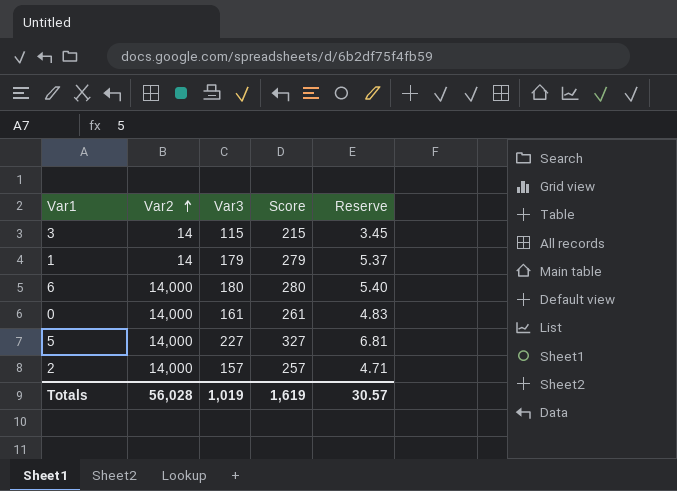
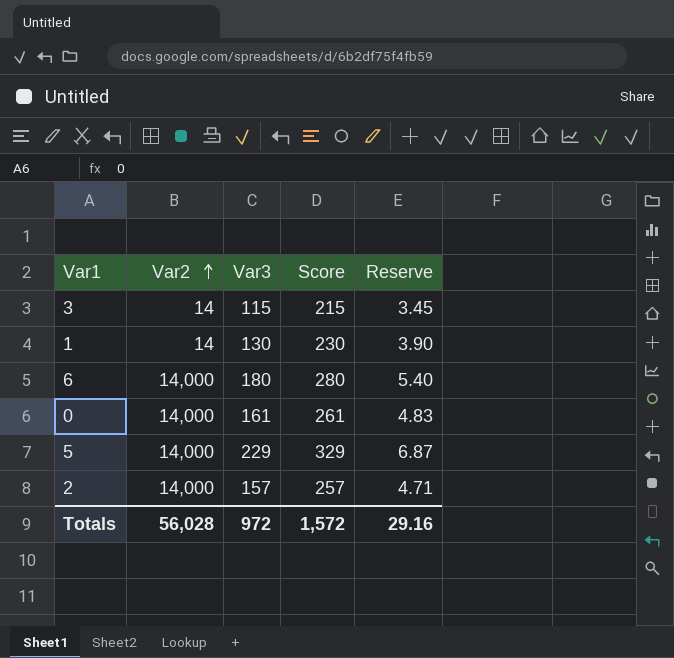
1 | Var3: 179 -> 130
1 | Score: 279 -> 230
1 | Reserve: 5.37 -> 3.90
5 | Var3: 227 -> 229
5 | Score: 327 -> 329
5 | Reserve: 6.81 -> 6.87
Totals | Var3: 1,019 -> 972
Totals | Score: 1,619 -> 1,572
Totals | Reserve: 30.57 -> 29.16

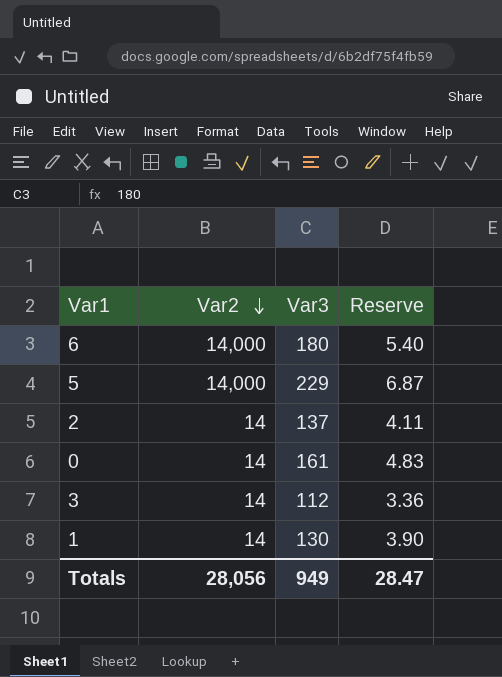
row order: Var2 ascending -> Var2 descending
column Score | formula: [Var3] + 100 -> none
2 | Var2: 14,000 -> 14
2 | Var3: 157 -> 137
2 | Reserve: 4.71 -> 4.11
0 | Var2: 14,000 -> 14
3 | Var3: 115 -> 112
3 | Reserve: 3.45 -> 3.36
Totals | Var2: 56,028 -> 28,056
Totals | Var3: 972 -> 949
Totals | Reserve: 29.16 -> 28.47

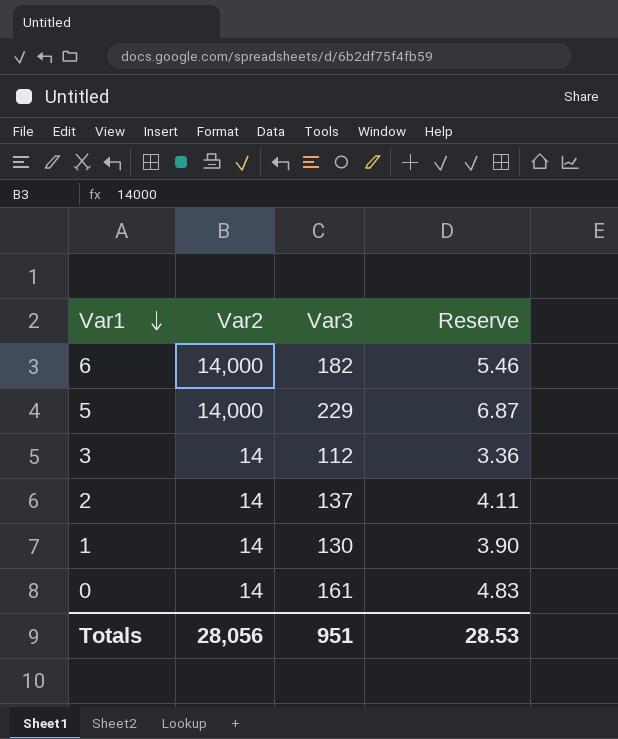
row order: Var2 descending -> Var1 descending
6 | Var3: 180 -> 182
6 | Reserve: 5.40 -> 5.46
Totals | Var3: 949 -> 951
Totals | Reserve: 28.47 -> 28.53

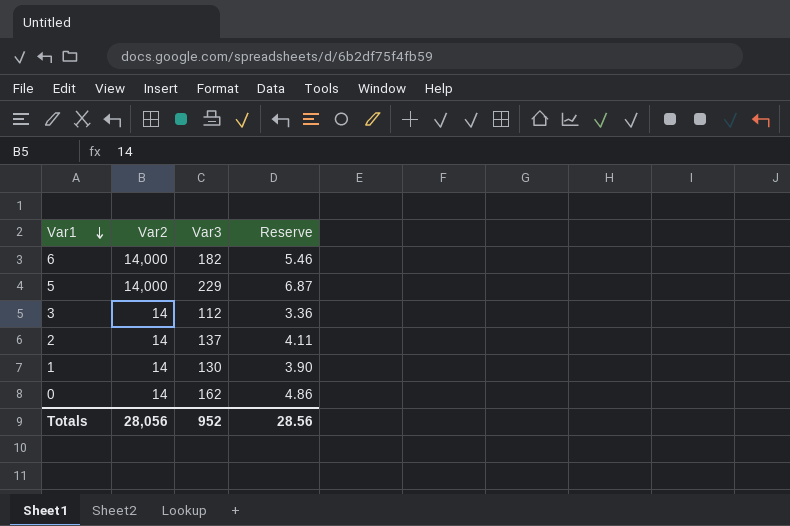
0 | Var3: 161 -> 162
0 | Reserve: 4.83 -> 4.86
Totals | Var3: 951 -> 952
Totals | Reserve: 28.53 -> 28.56

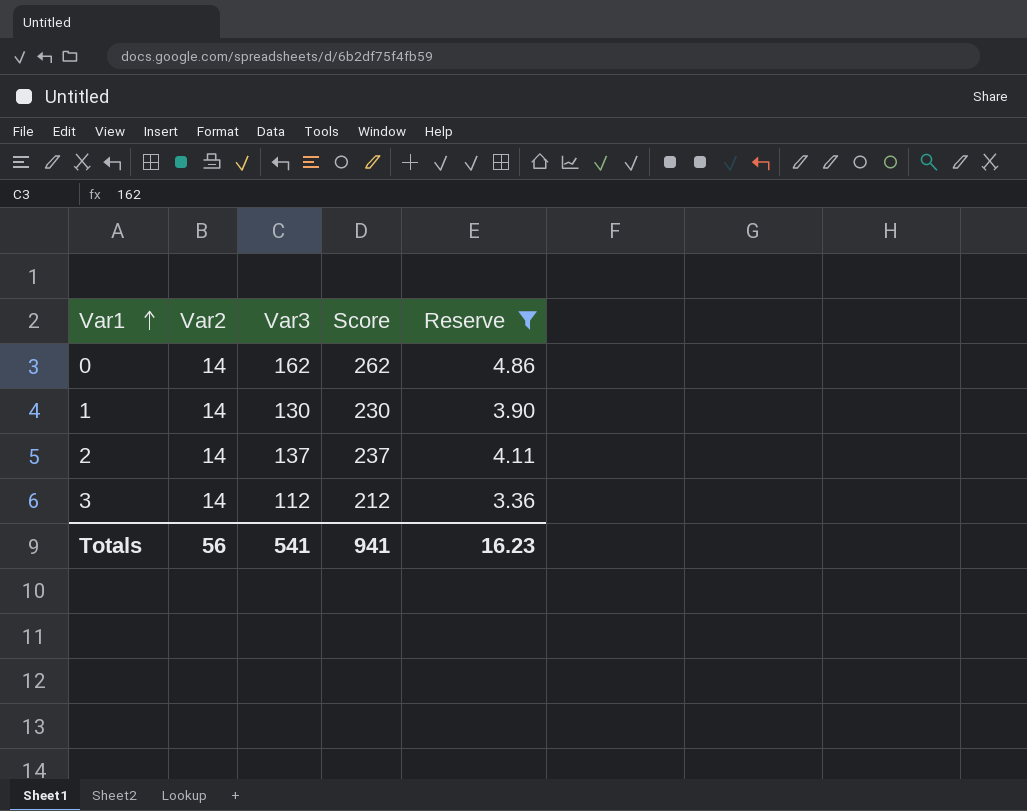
filter: none -> Reserve <= 4.86
row order: Var1 descending -> Var1 ascending
column Score | formula: none -> [Var3] + 100
Totals | Var2: 28,056 -> 56
Totals | Var3: 952 -> 541
Totals | Reserve: 28.56 -> 16.23

